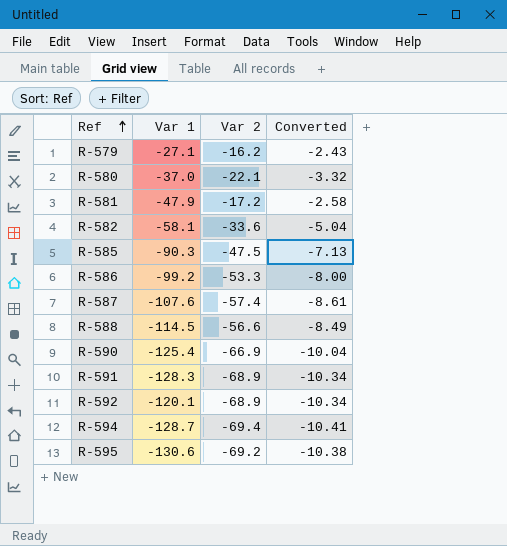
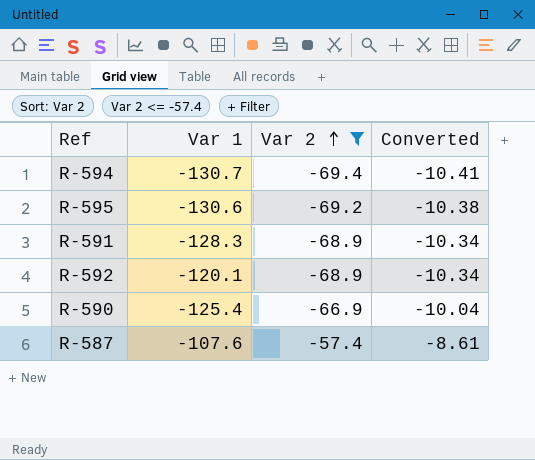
filter: none -> Var 2 <= -57.4
row order: Ref ascending -> Var 2 ascending
R-594 | Var 1: -128.7 -> -130.7

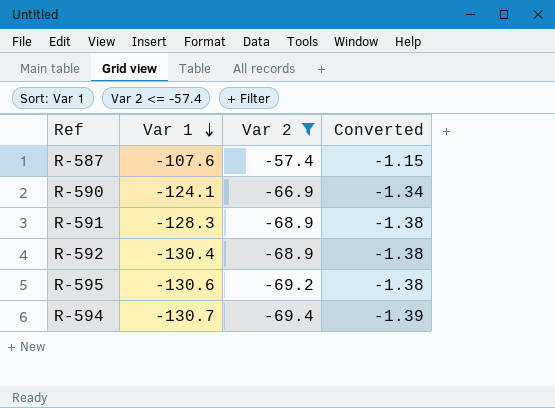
row order: Var 2 ascending -> Var 1 descending
column Converted | formula: [Var 2] * 0.15 -> [Var 2] * 0.02
R-590 | Var 1: -125.4 -> -124.1
R-592 | Var 1: -120.1 -> -130.4

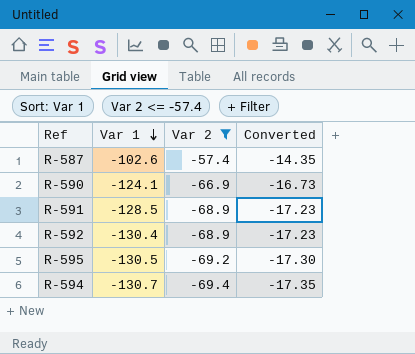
column Converted | formula: [Var 2] * 0.02 -> [Var 2] * 0.25
R-587 | Var 1: -107.6 -> -102.6
R-591 | Var 1: -128.3 -> -128.5
R-595 | Var 1: -130.6 -> -130.5

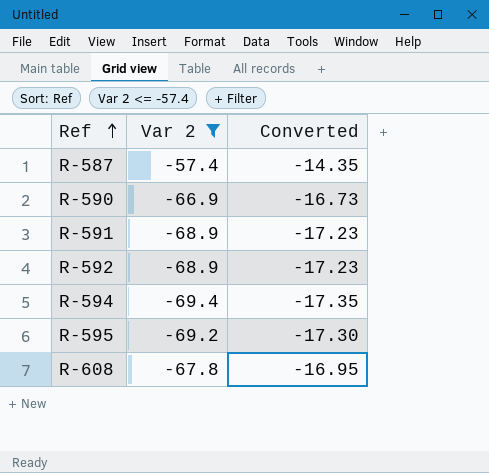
row order: Var 1 descending -> Ref ascending
column Var 1 | position: 2 -> none
row R-608: none -> -67.8 | -16.95

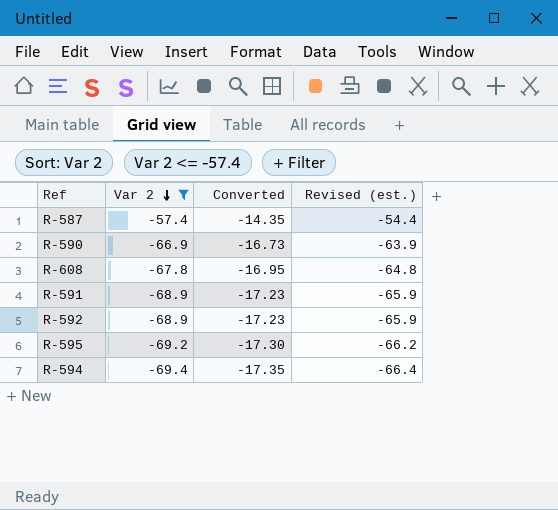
row order: Ref ascending -> Var 2 descending
column Revised (est.) | formula: none -> [Var 2] + 3

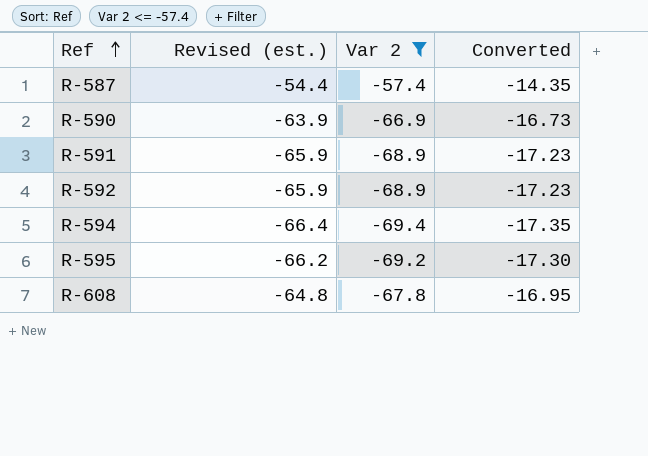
row order: Var 2 descending -> Ref ascending
column Revised (est.) | position: 4 -> 2

